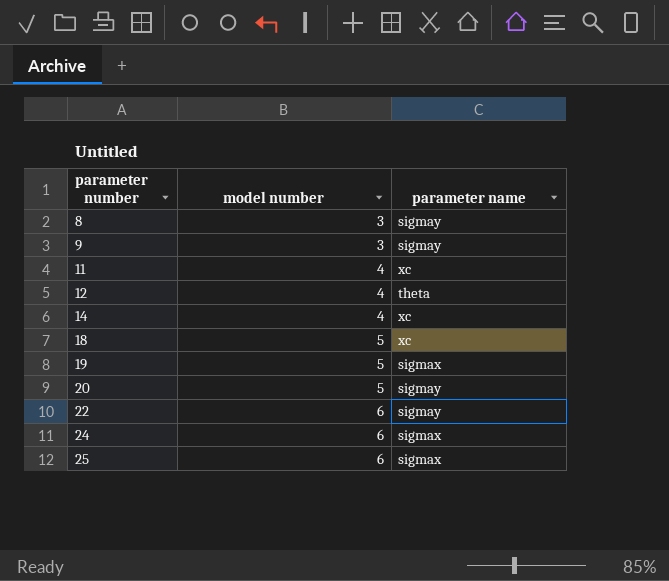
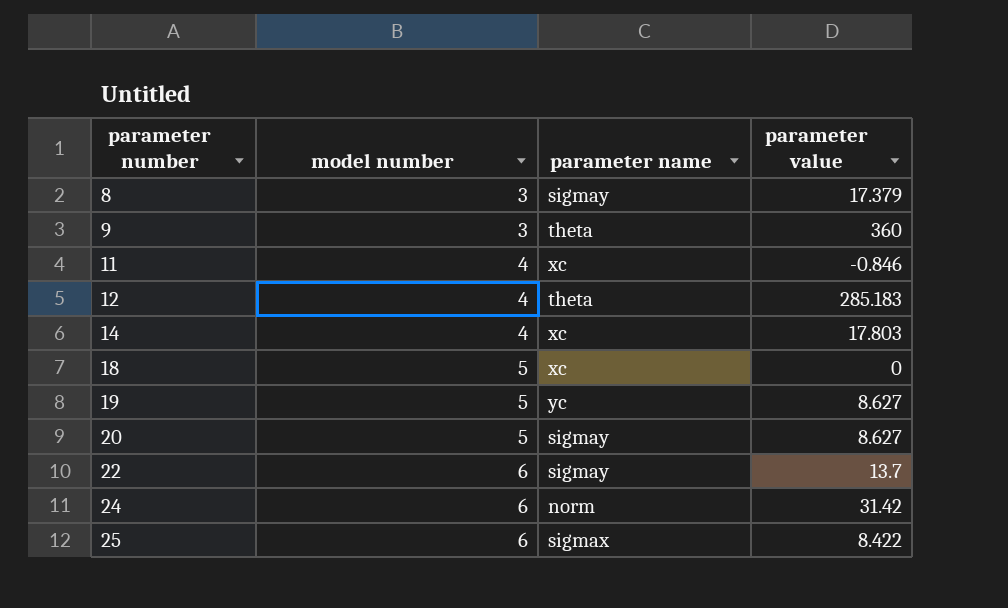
column parameter value | position: none -> 4
9 | parameter name: sigmay -> theta
19 | parameter name: sigmax -> yc
24 | parameter name: sigmax -> norm

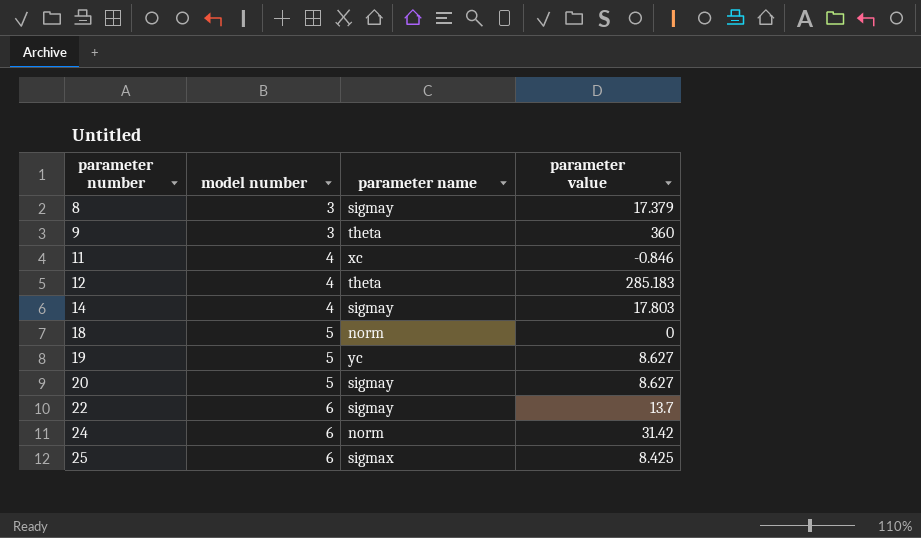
14 | parameter name: xc -> sigmay
18 | parameter name: xc -> norm
25 | parameter value: 8.422 -> 8.425

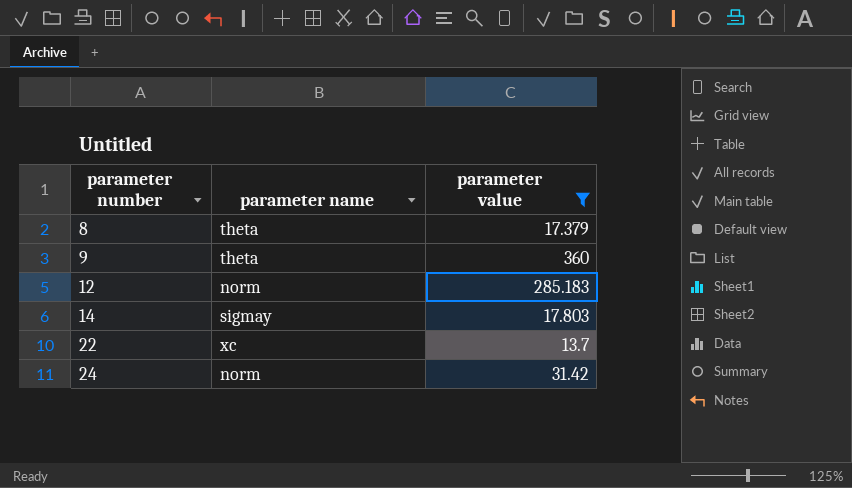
filter: none -> parameter value >= 13.7
column model number | position: 2 -> none
8 | parameter name: sigmay -> theta
12 | parameter name: theta -> norm
22 | parameter name: sigmay -> xc

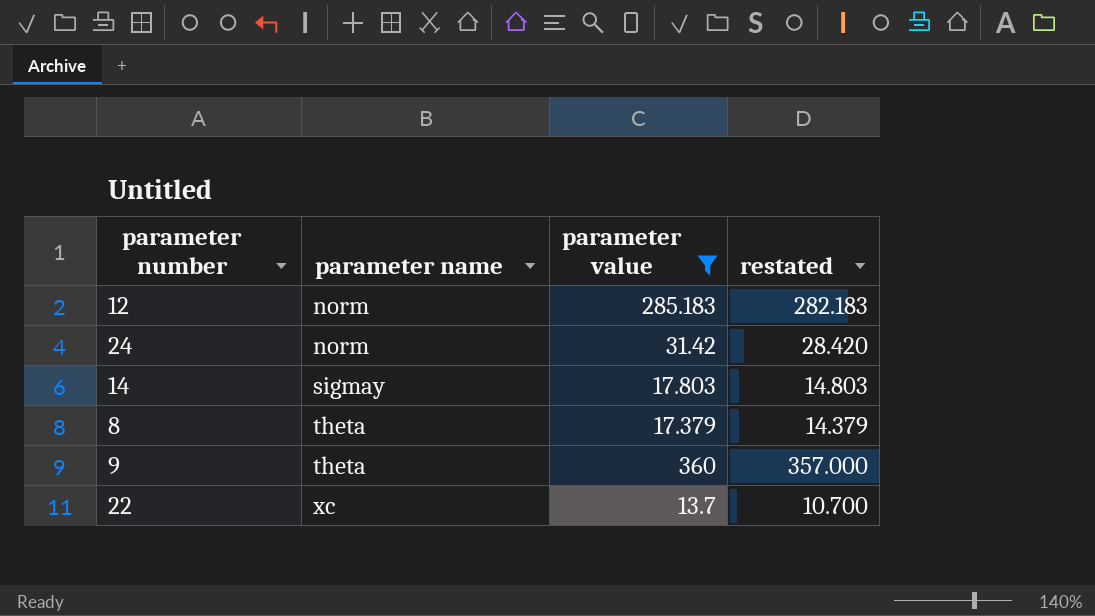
row order: parameter number ascending -> parameter name ascending
column restated | formula: none -> [parameter value] - 3

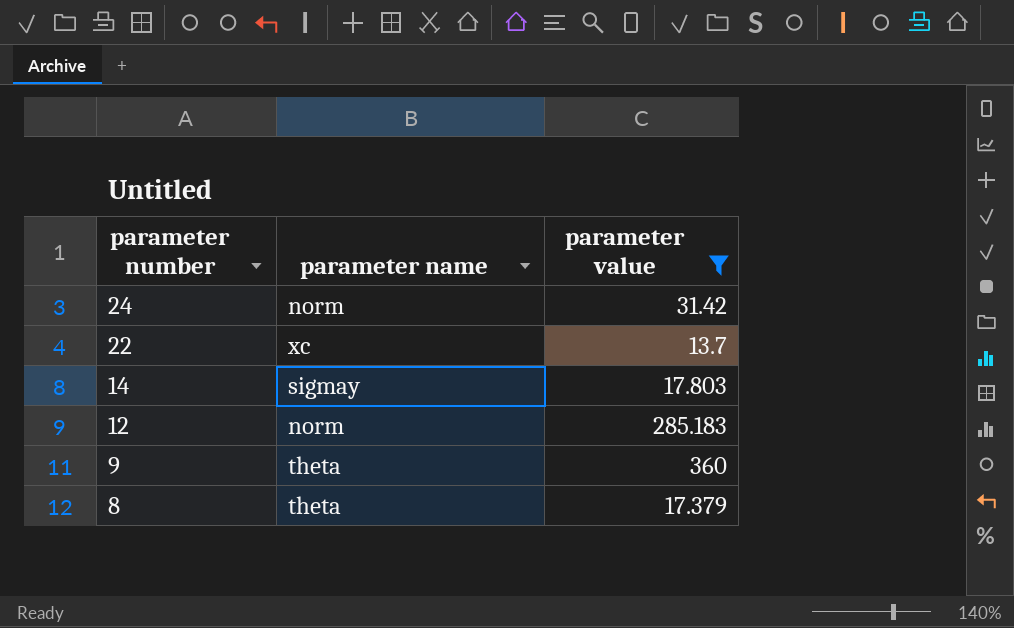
row order: parameter name ascending -> parameter number descending
column restated | formula: [parameter value] - 3 -> none

